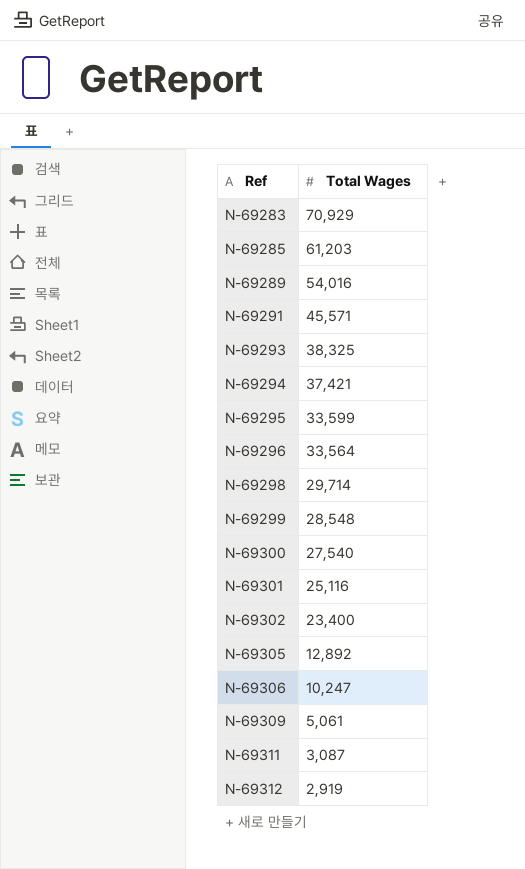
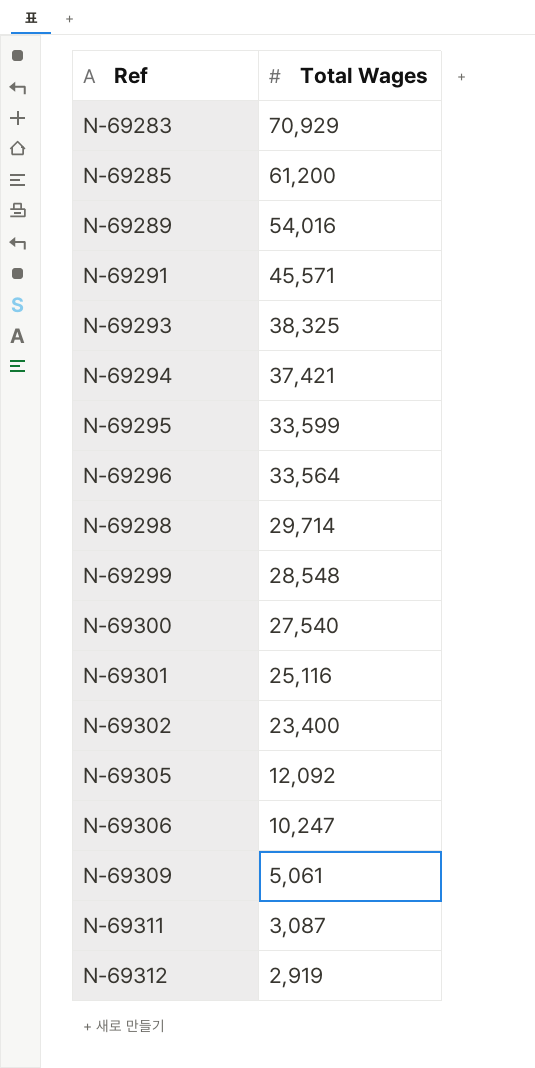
N-69285 | Total Wages: 61,203 -> 61,200
N-69305 | Total Wages: 12,892 -> 12,092

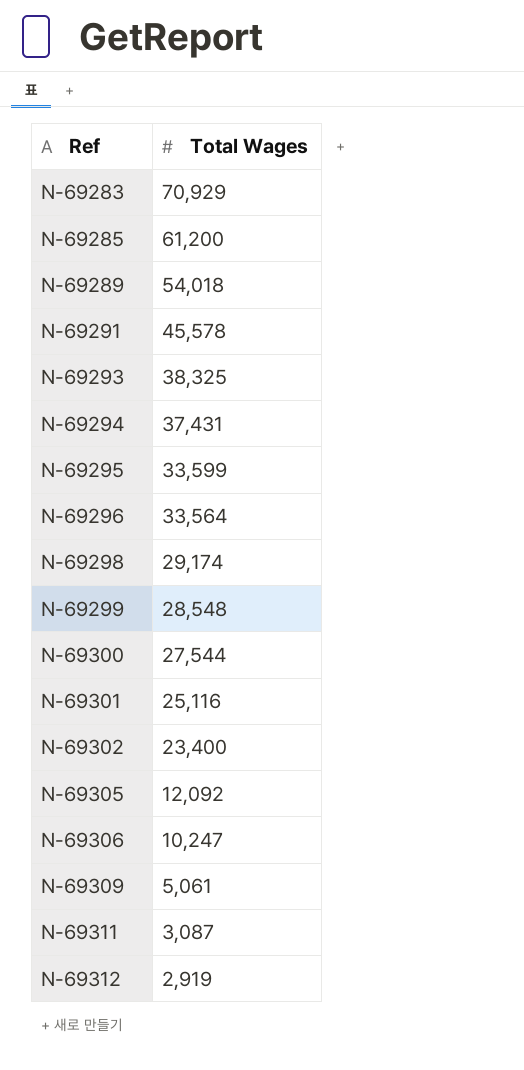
N-69289 | Total Wages: 54,016 -> 54,018
N-69291 | Total Wages: 45,571 -> 45,578
N-69294 | Total Wages: 37,421 -> 37,431
N-69298 | Total Wages: 29,714 -> 29,174
N-69300 | Total Wages: 27,540 -> 27,544

